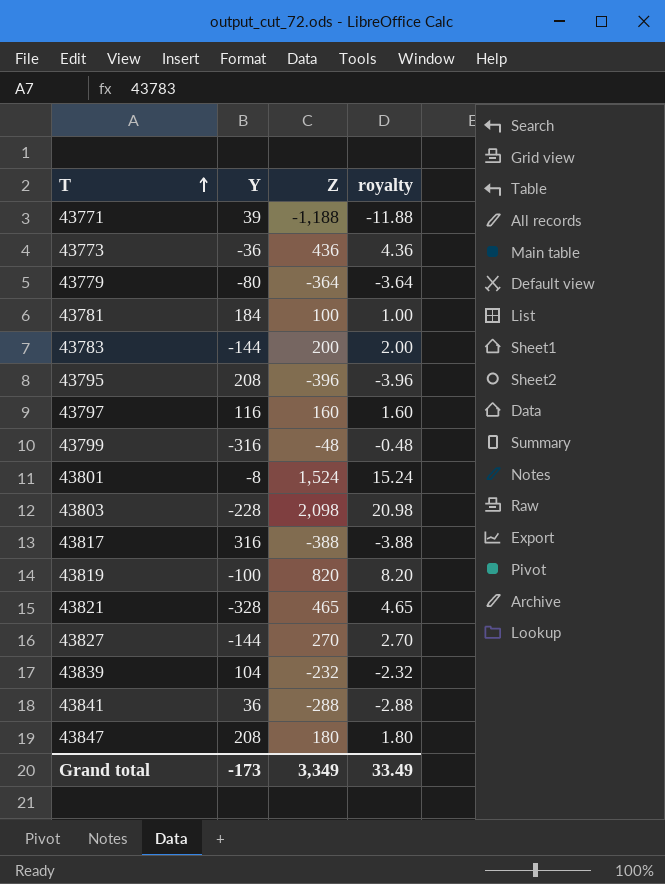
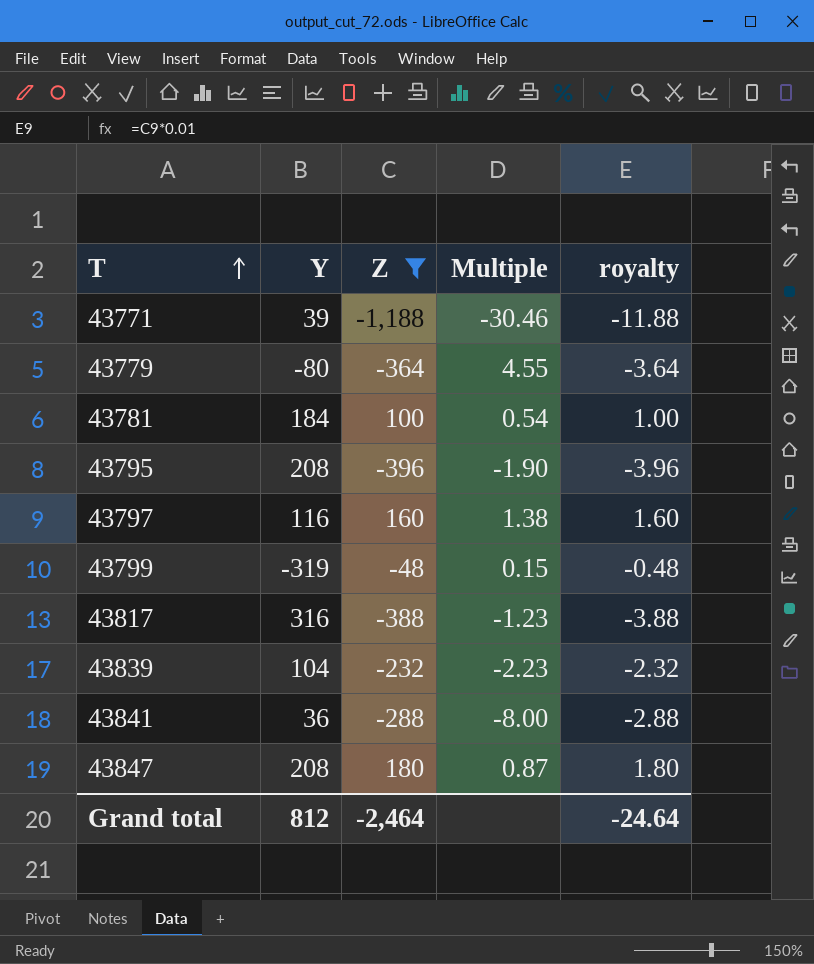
filter: none -> Z <= 180
column Multiple | formula: none -> [Z] / [Y]
43799 | Y: -316 -> -319
Grand total | Y: -173 -> 812
Grand total | Z: 3,349 -> -2,464
Grand total | royalty: 33.49 -> -24.64

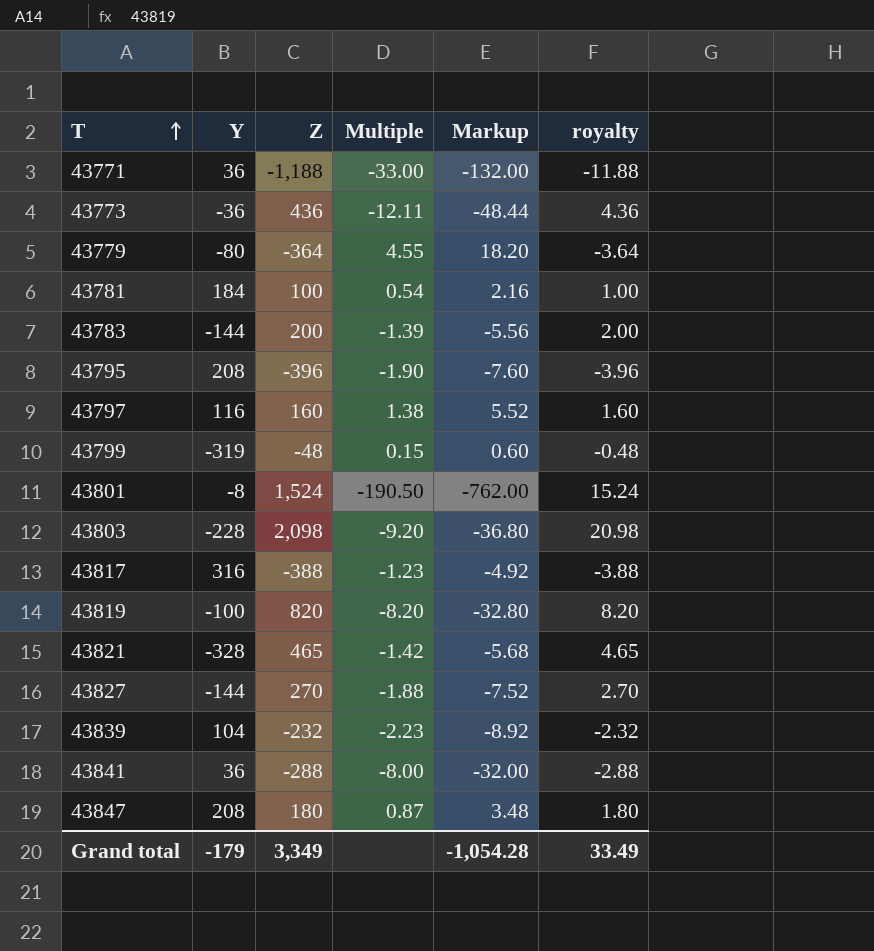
filter: Z <= 180 -> none
column Markup | formula: none -> [Multiple] * 4
43771 | Y: 39 -> 36
43771 | Multiple: -30.46 -> -33.00
Grand total | Y: 812 -> -179
Grand total | Z: -2,464 -> 3,349
Grand total | royalty: -24.64 -> 33.49

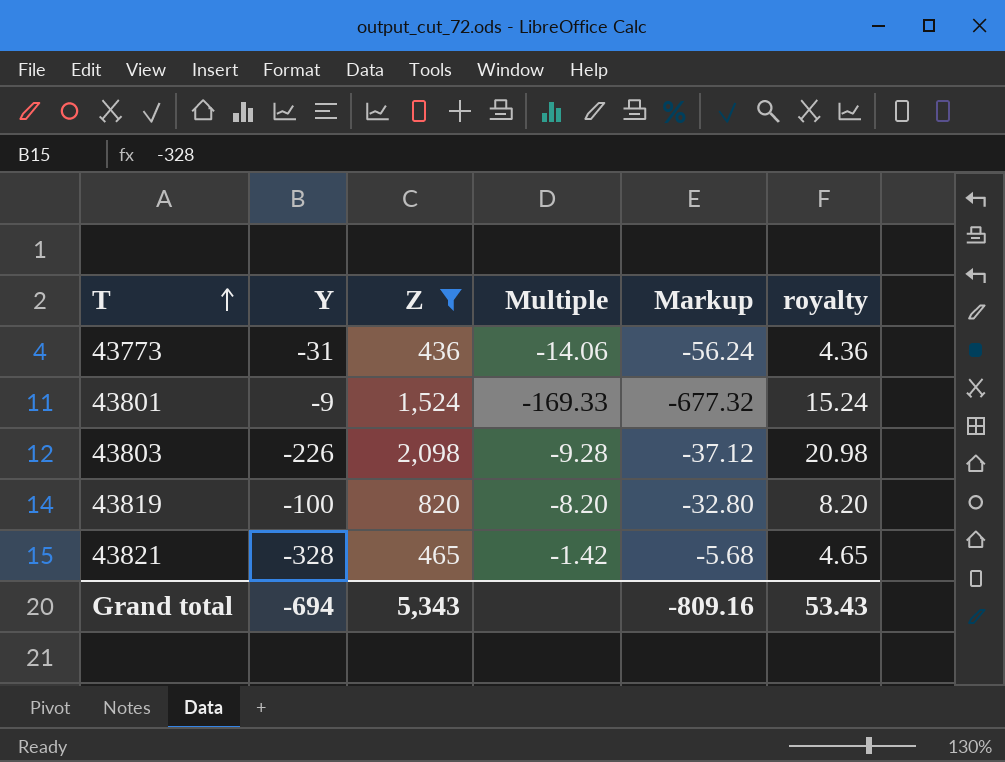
filter: none -> Z >= 436
43773 | Y: -36 -> -31
43773 | Multiple: -12.11 -> -14.06
43773 | Markup: -48.44 -> -56.24
43801 | Y: -8 -> -9
43801 | Multiple: -190.50 -> -169.33
43801 | Markup: -762.00 -> -677.32
43803 | Y: -228 -> -226
43803 | Multiple: -9.20 -> -9.28
43803 | Markup: -36.80 -> -37.12
Grand total | Y: -179 -> -694
Grand total | Z: 3,349 -> 5,343
Grand total | Markup: -1,054.28 -> -809.16
Grand total | royalty: 33.49 -> 53.43

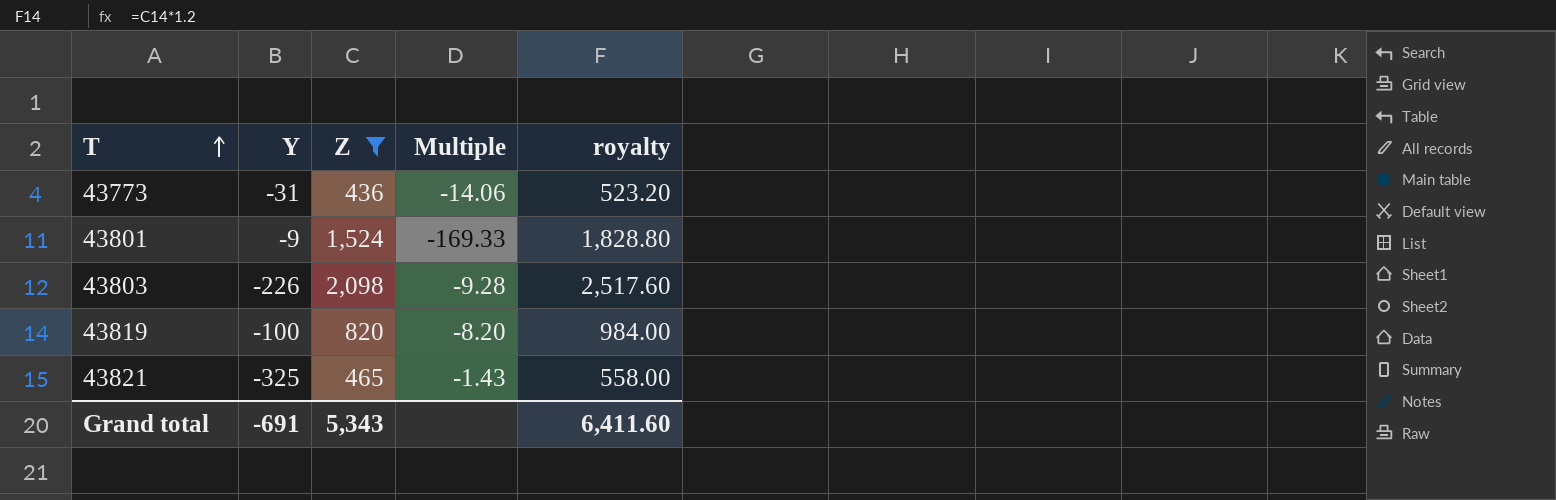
column Markup | formula: [Multiple] * 4 -> none
column royalty | formula: [Z] * 0.01 -> [Z] * 1.2
43821 | Y: -328 -> -325
43821 | Multiple: -1.42 -> -1.43
Grand total | Y: -694 -> -691
Grand total | royalty: 53.43 -> 6,411.60

